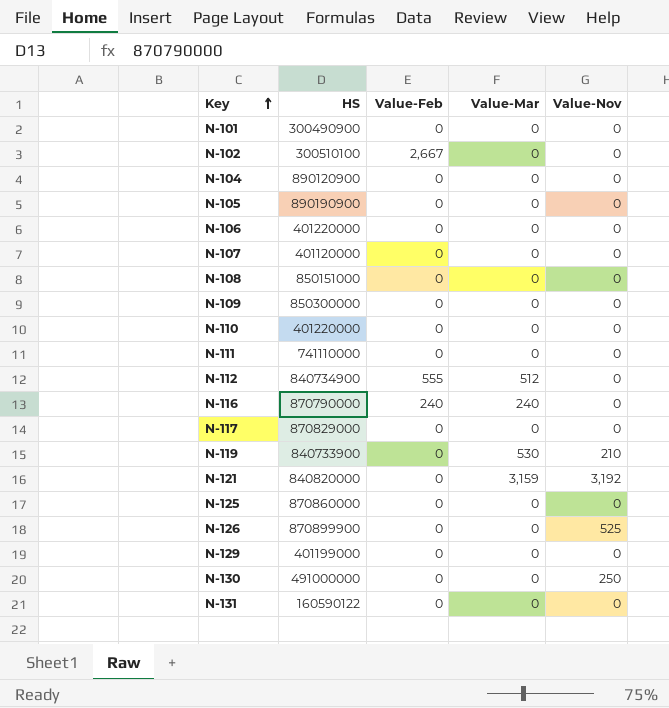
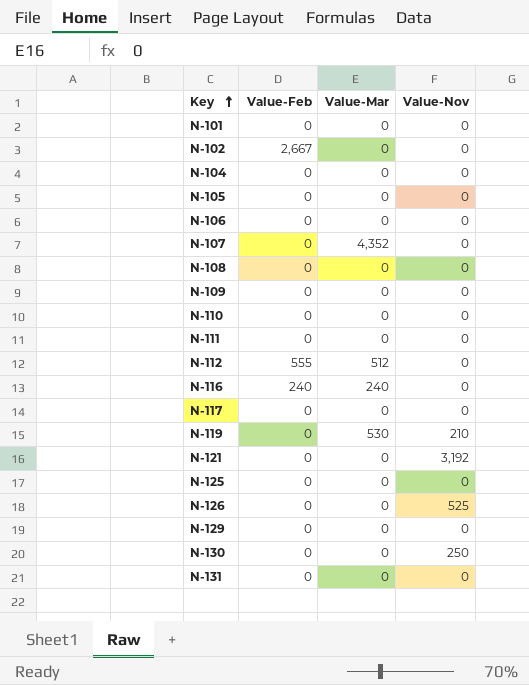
column HS | position: 2 -> none
N-107 | Value-Mar: 0 -> 4,352
N-121 | Value-Mar: 3,159 -> 0

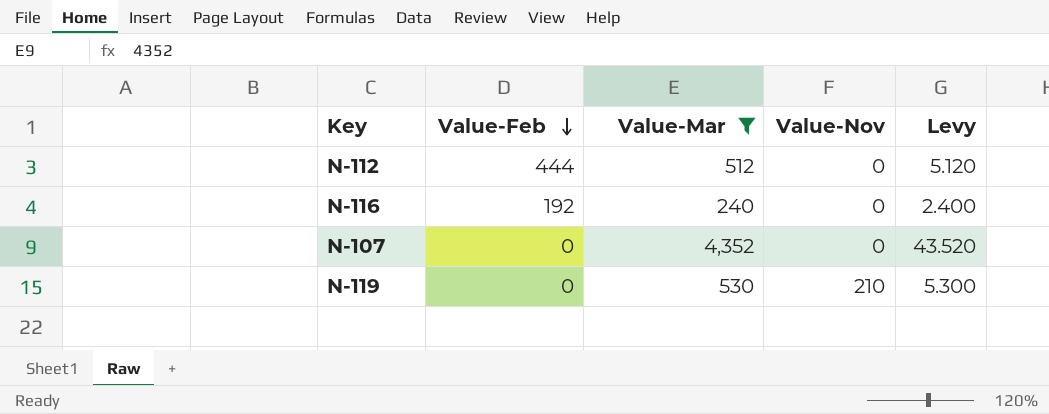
filter: none -> Value-Mar != 0
row order: Key ascending -> Value-Feb descending
column Levy | formula: none -> [Value-Mar] * 0.01
N-112 | Value-Feb: 555 -> 444
N-116 | Value-Feb: 240 -> 192

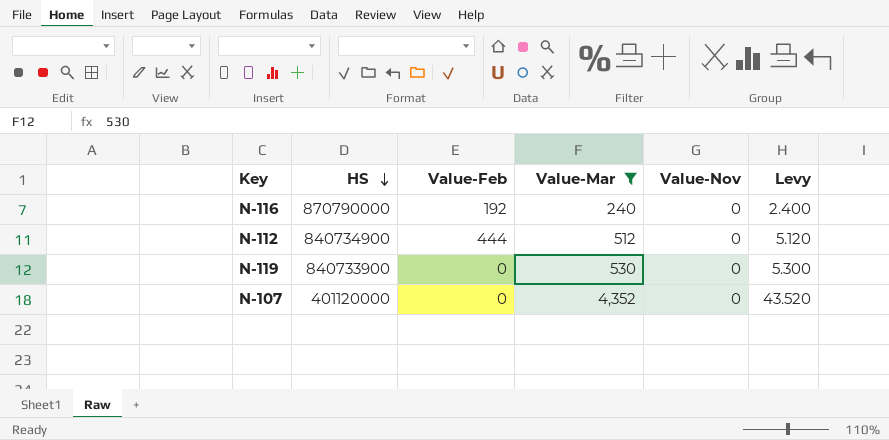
row order: Value-Feb descending -> HS descending
column HS | position: none -> 2
N-119 | Value-Nov: 210 -> 0

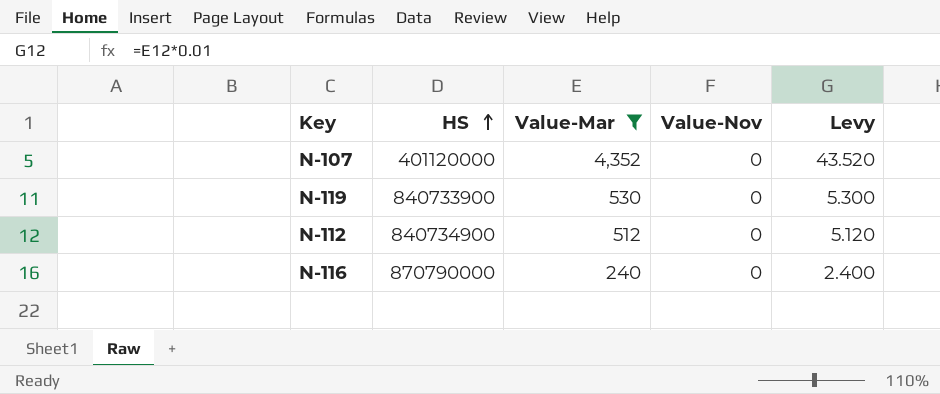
row order: HS descending -> HS ascending
column Value-Feb | position: 3 -> none

